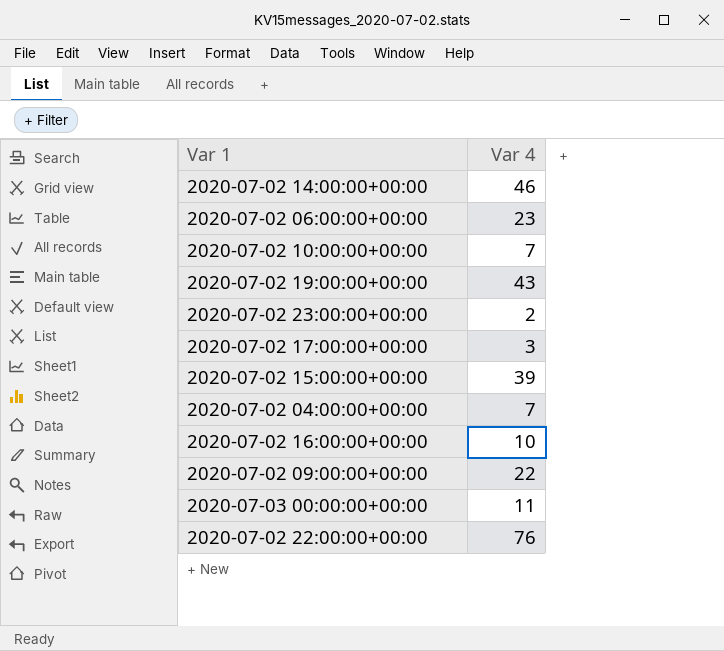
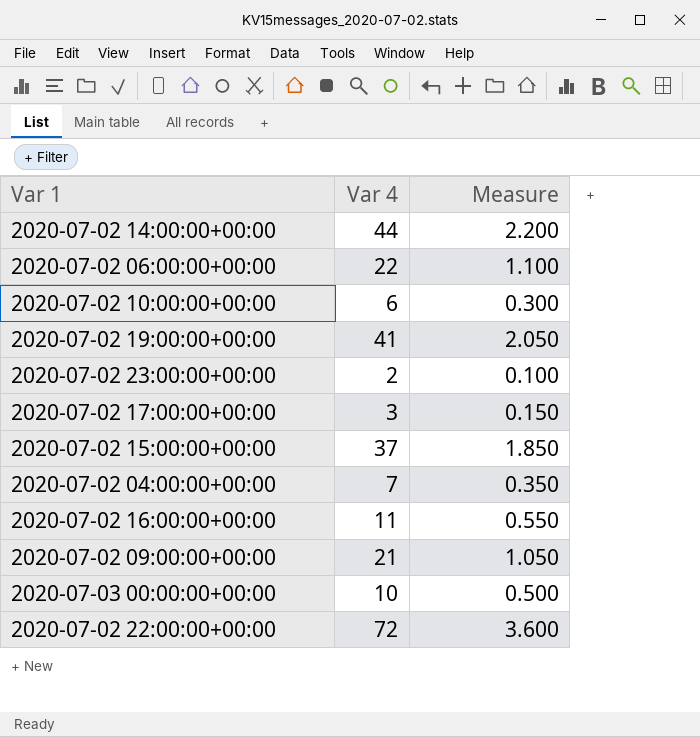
column Measure | formula: none -> [Var 4] * 0.05
2020-07-02 14:00:00+00:00 | Var 4: 46 -> 44
2020-07-02 06:00:00+00:00 | Var 4: 23 -> 22
2020-07-02 10:00:00+00:00 | Var 4: 7 -> 6
2020-07-02 19:00:00+00:00 | Var 4: 43 -> 41
2020-07-02 15:00:00+00:00 | Var 4: 39 -> 37
2020-07-02 16:00:00+00:00 | Var 4: 10 -> 11
2020-07-02 09:00:00+00:00 | Var 4: 22 -> 21
2020-07-03 00:00:00+00:00 | Var 4: 11 -> 10
2020-07-02 22:00:00+00:00 | Var 4: 76 -> 72

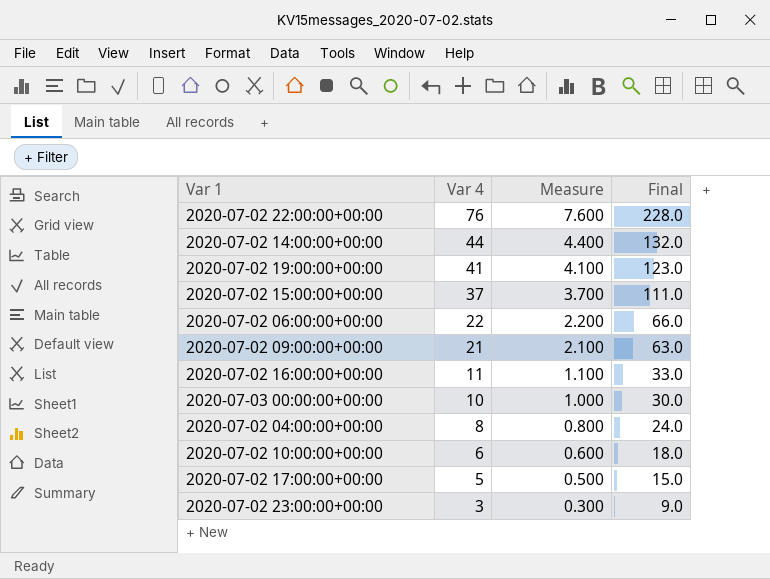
row order: none -> Var 4 descending
column Measure | formula: [Var 4] * 0.05 -> [Var 4] * 0.1
column Final | formula: none -> [Var 4] * 3
2020-07-02 22:00:00+00:00 | Var 4: 72 -> 76
2020-07-02 04:00:00+00:00 | Var 4: 7 -> 8
2020-07-02 17:00:00+00:00 | Var 4: 3 -> 5
2020-07-02 23:00:00+00:00 | Var 4: 2 -> 3

